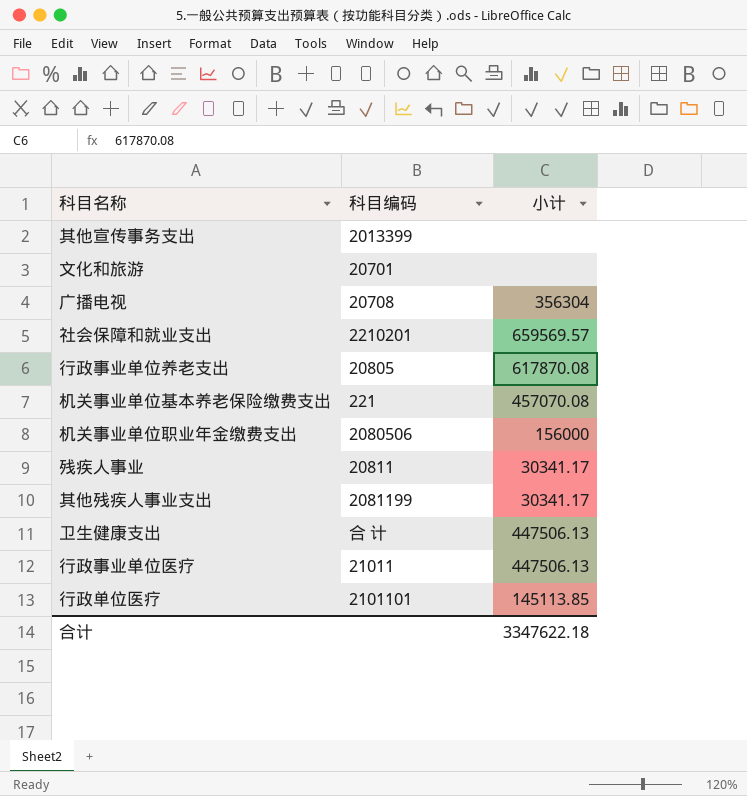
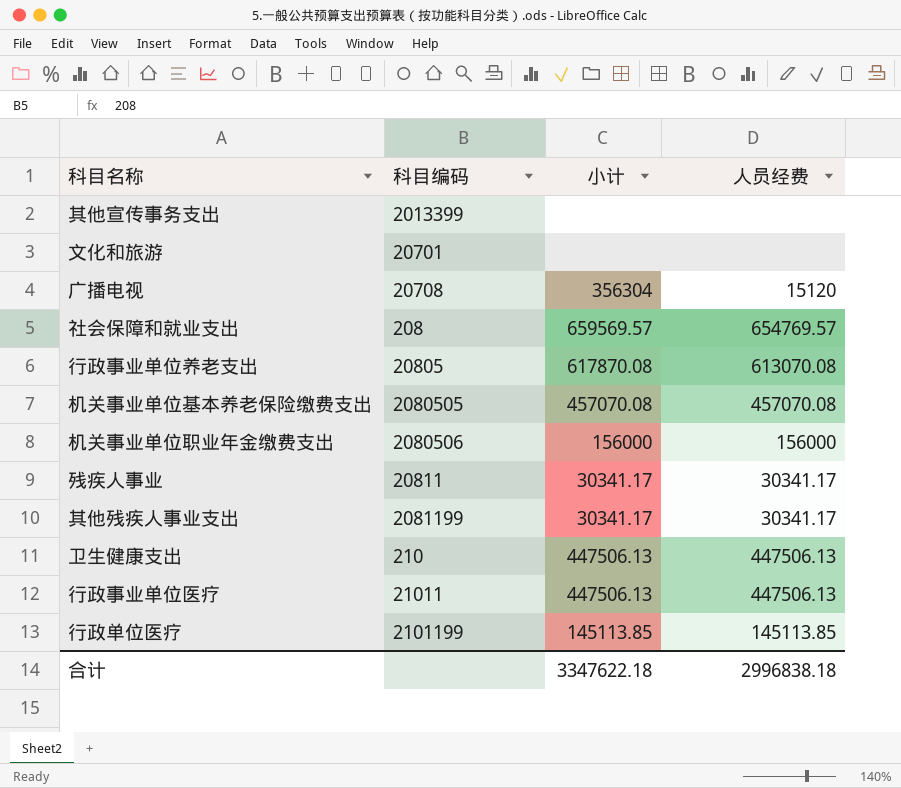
column 人员经费 | position: none -> 4
社会保障和就业支出 | 科目编码: 2210201 -> 208
机关事业单位基本养老保险缴费支出 | 科目编码: 221 -> 2080505
卫生健康支出 | 科目编码: 合 计 -> 210
行政单位医疗 | 科目编码: 2101101 -> 2101199

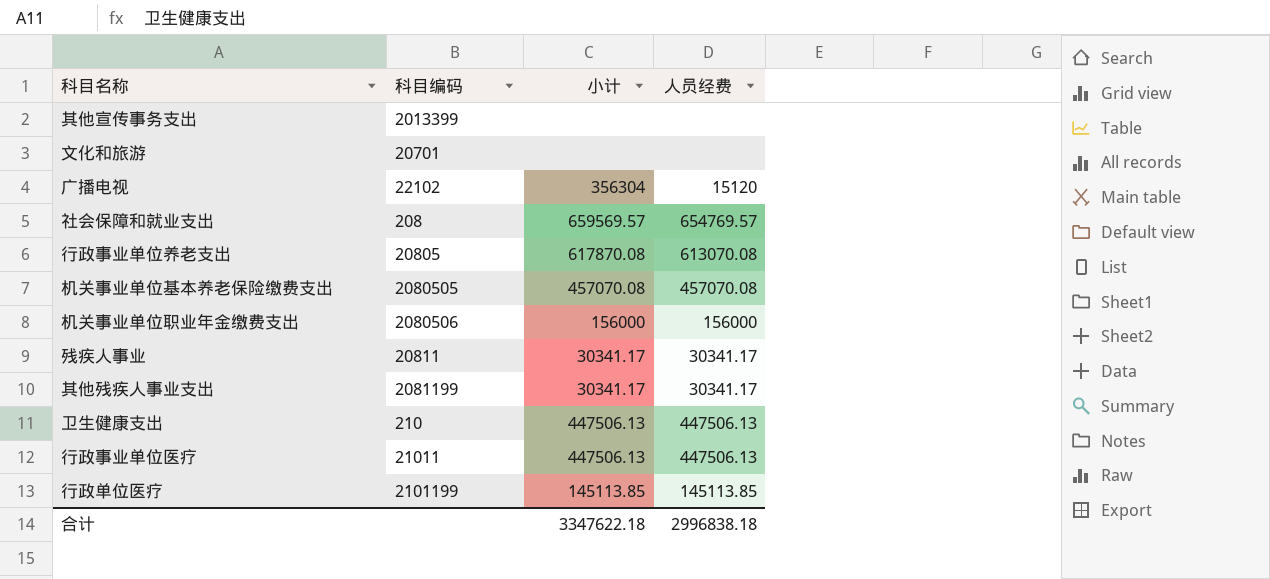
广播电视 | 科目编码: 20708 -> 22102

